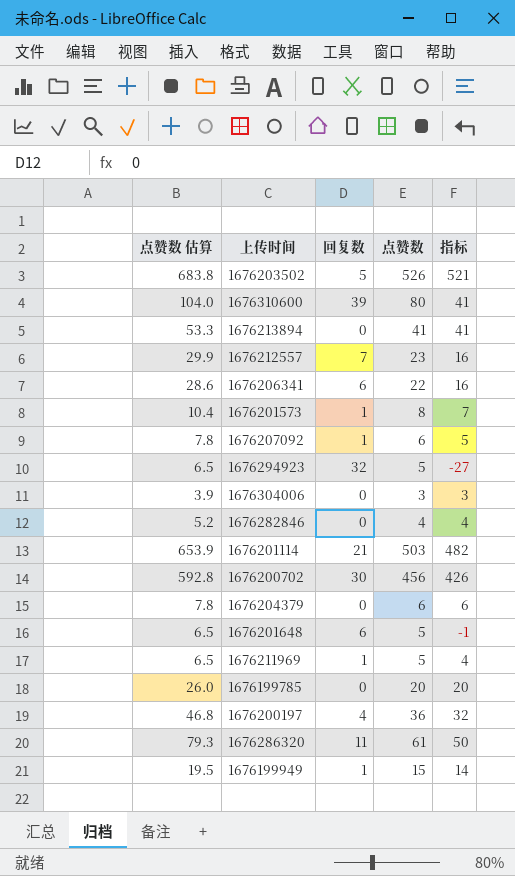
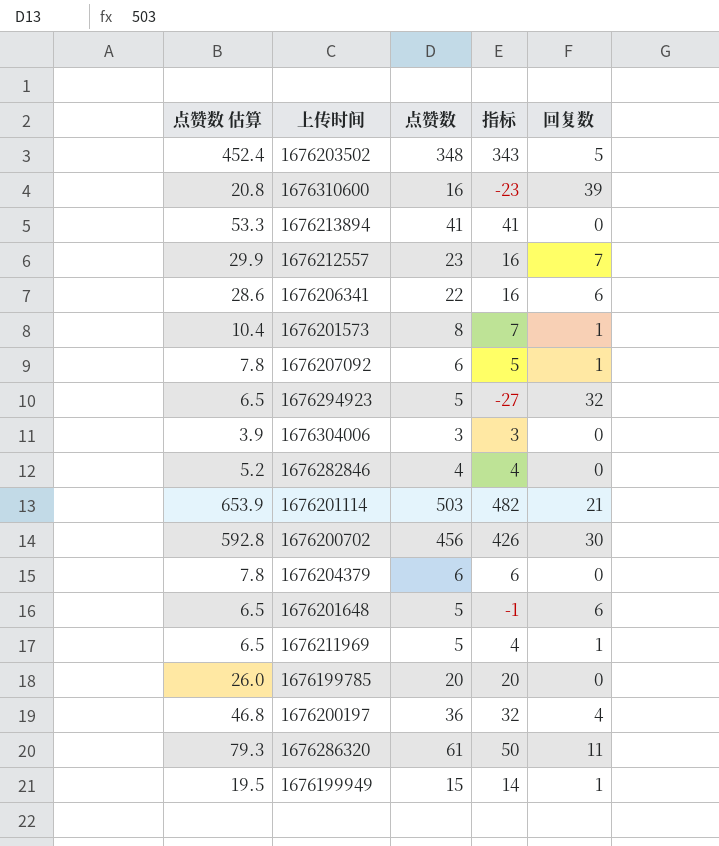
column 回复数 | position: 3 -> 5
1676203502 | 点赞数 估算: 683.8 -> 452.4
1676203502 | 点赞数: 526 -> 348
1676203502 | 指标: 521 -> 343
1676310600 | 点赞数 估算: 104.0 -> 20.8
1676310600 | 点赞数: 80 -> 16
1676310600 | 指标: 41 -> -23

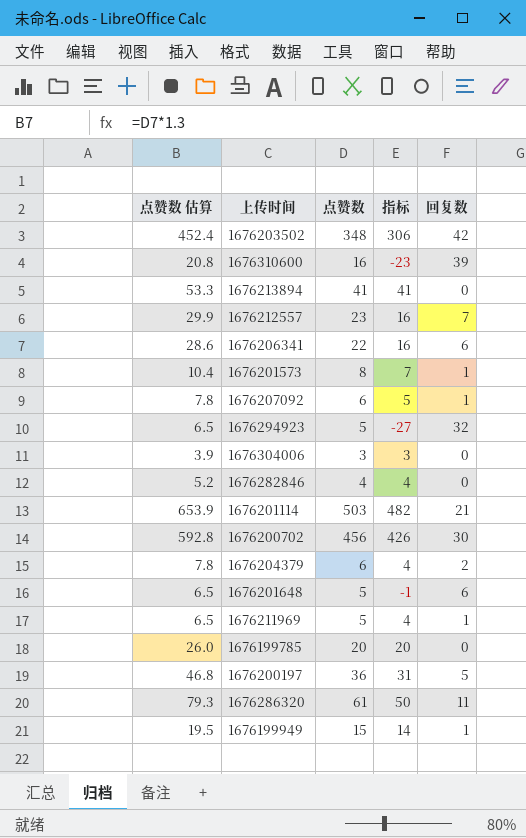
1676203502 | 指标: 343 -> 306
1676203502 | 回复数: 5 -> 42
1676204379 | 指标: 6 -> 4
1676204379 | 回复数: 0 -> 2
1676200197 | 指标: 32 -> 31
1676200197 | 回复数: 4 -> 5

